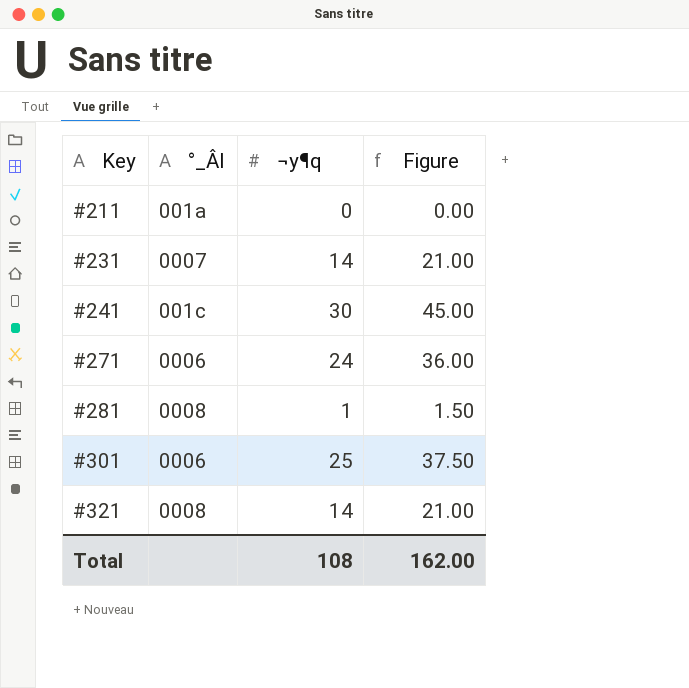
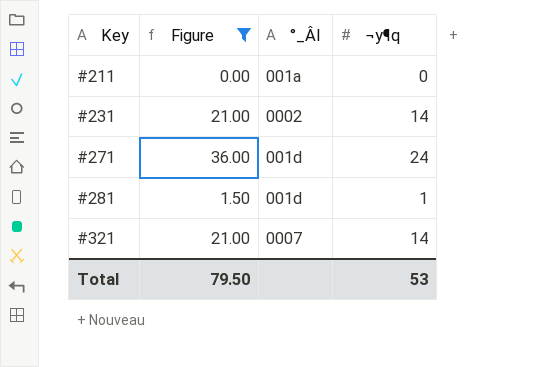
filter: none -> Figure <= 36.00
column Figure | position: 4 -> 2
#231 | °_ÂI: 0007 -> 0002
#271 | °_ÂI: 0006 -> 001d
#281 | °_ÂI: 0008 -> 001d
#321 | °_ÂI: 0008 -> 0007
Total | Figure: 162.00 -> 79.50
Total | ¬y¶q: 108 -> 53

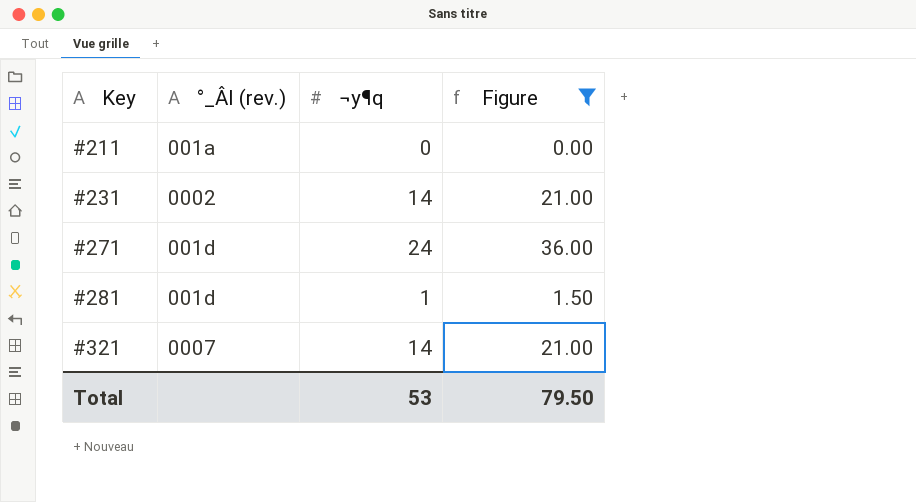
column name: °_ÂI -> °_ÂI (rev.)
column Figure | position: 2 -> 4

